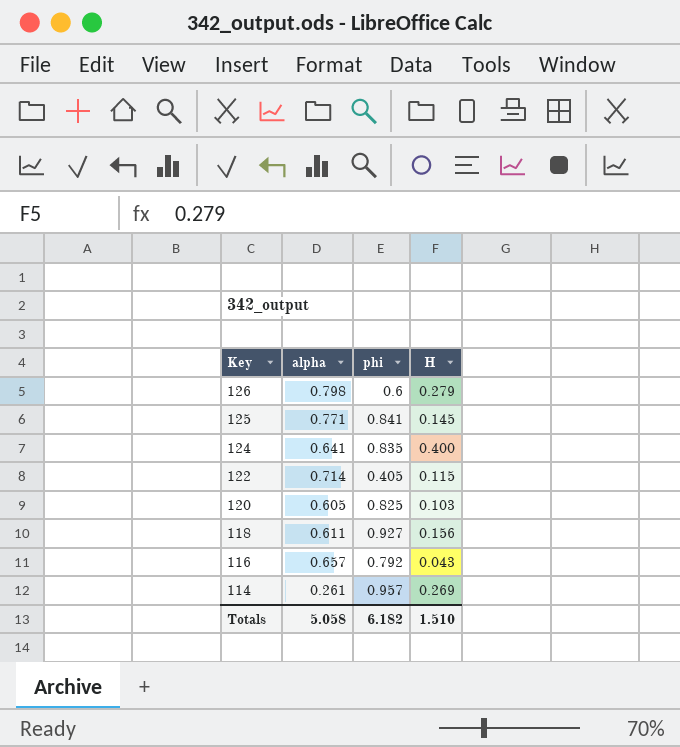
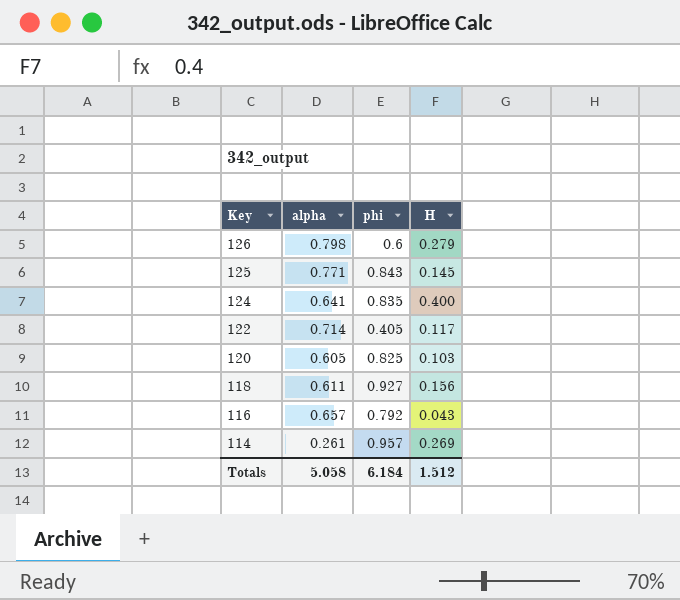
125 | phi: 0.841 -> 0.843
122 | H: 0.115 -> 0.117
Totals | phi: 6.182 -> 6.184
Totals | H: 1.510 -> 1.512

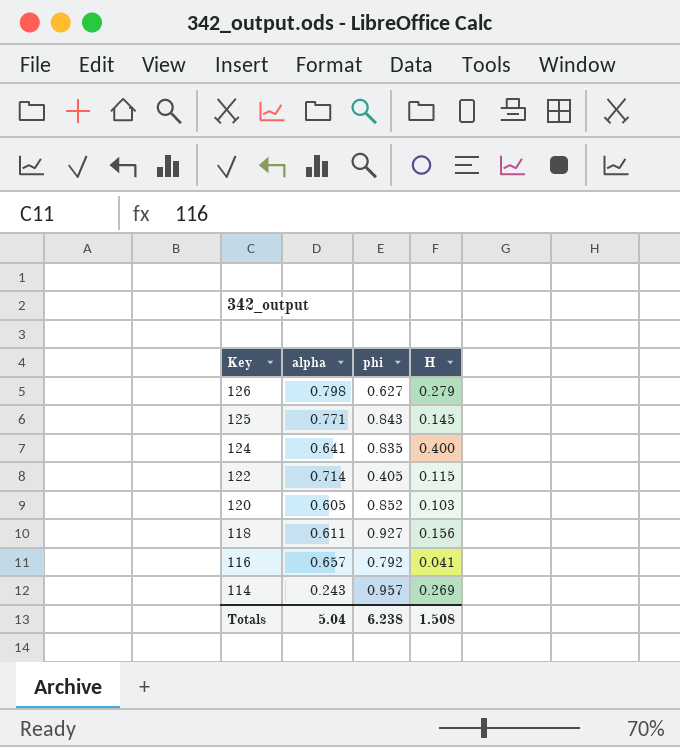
126 | phi: 0.6 -> 0.627
122 | H: 0.117 -> 0.115
120 | phi: 0.825 -> 0.852
116 | H: 0.043 -> 0.041
114 | alpha: 0.261 -> 0.243
Totals | alpha: 5.058 -> 5.04
Totals | phi: 6.184 -> 6.238
Totals | H: 1.512 -> 1.508

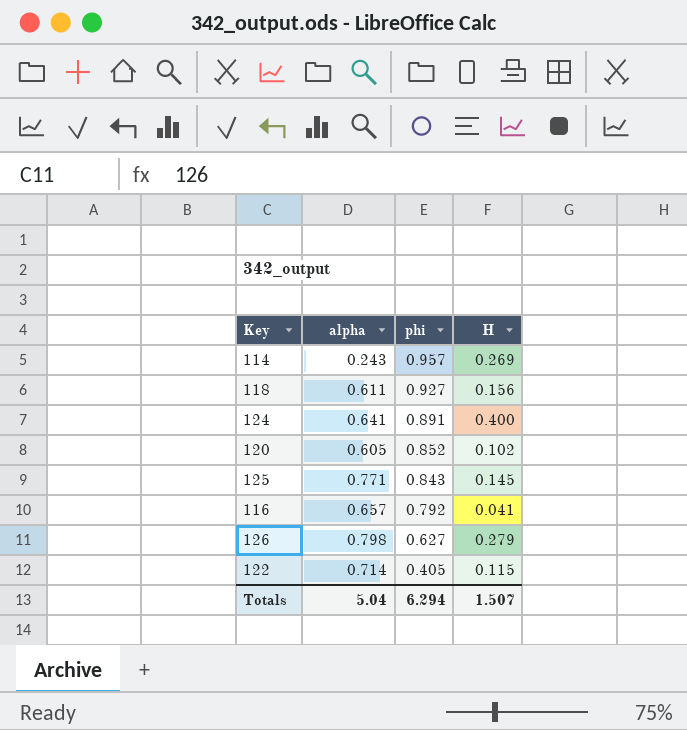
row order: Key descending -> phi descending
124 | phi: 0.835 -> 0.891
120 | H: 0.103 -> 0.102
Totals | phi: 6.238 -> 6.294
Totals | H: 1.508 -> 1.507

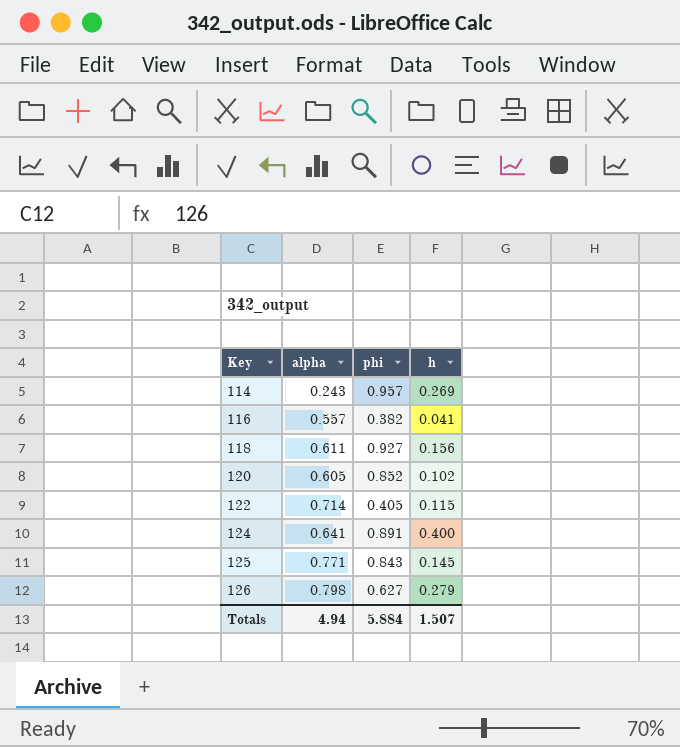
row order: phi descending -> Key ascending
column name: H -> h
116 | alpha: 0.657 -> 0.557
116 | phi: 0.792 -> 0.382
Totals | alpha: 5.04 -> 4.94
Totals | phi: 6.294 -> 5.884

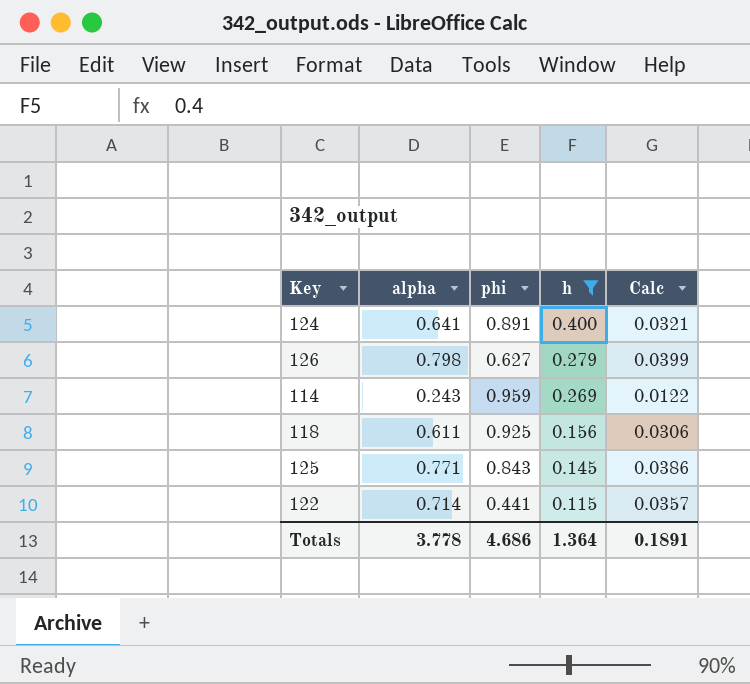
filter: none -> h >= 0.115
row order: Key ascending -> h descending
column Calc | formula: none -> [alpha] * 0.05
114 | phi: 0.957 -> 0.959
118 | phi: 0.927 -> 0.925
122 | phi: 0.405 -> 0.441
Totals | alpha: 4.94 -> 3.778
Totals | phi: 5.884 -> 4.686
Totals | h: 1.507 -> 1.364

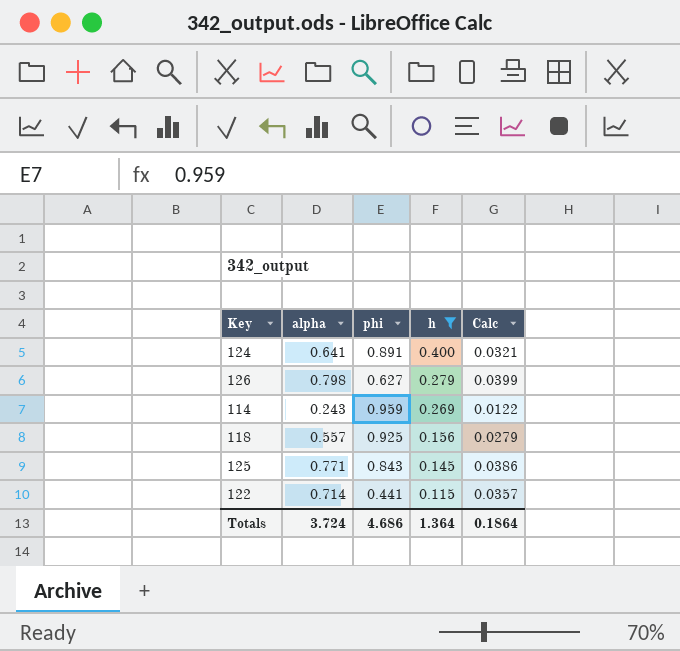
118 | alpha: 0.611 -> 0.557
118 | Calc: 0.0306 -> 0.0279
Totals | alpha: 3.778 -> 3.724
Totals | Calc: 0.1891 -> 0.1864

